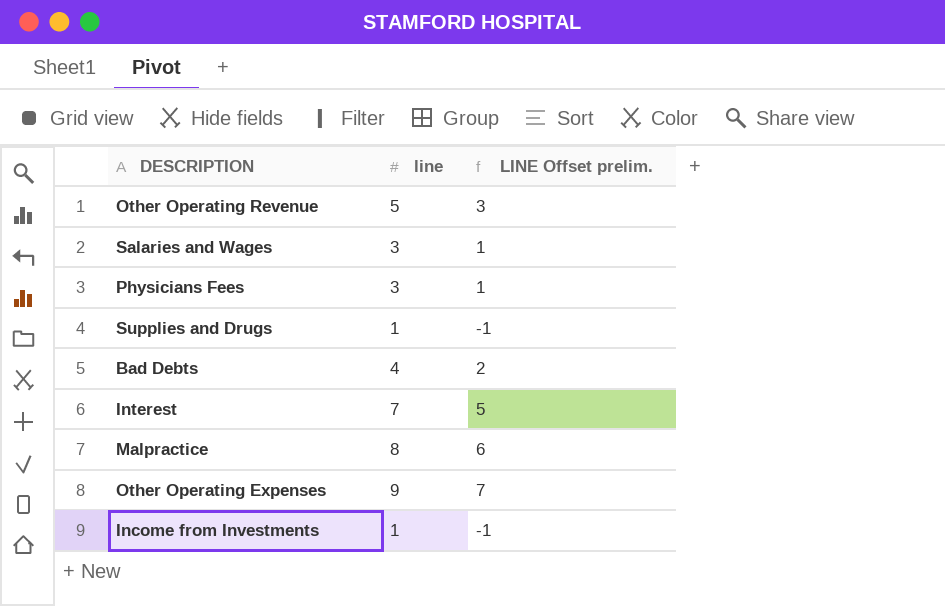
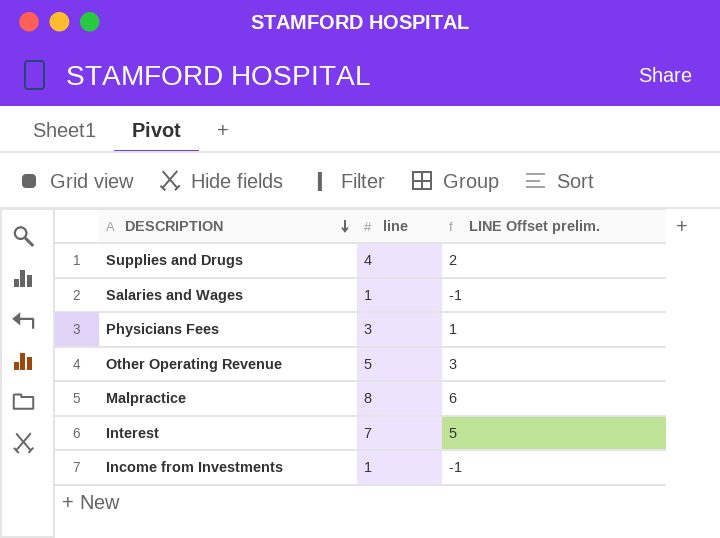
row order: none -> DESCRIPTION descending
row Bad Debts: 4 | 2 -> none
row Other Operating Expenses: 9 | 7 -> none
Supplies and Drugs | line: 1 -> 4
Supplies and Drugs | LINE Offset prelim.: -1 -> 2
Salaries and Wages | line: 3 -> 1
Salaries and Wages | LINE Offset prelim.: 1 -> -1

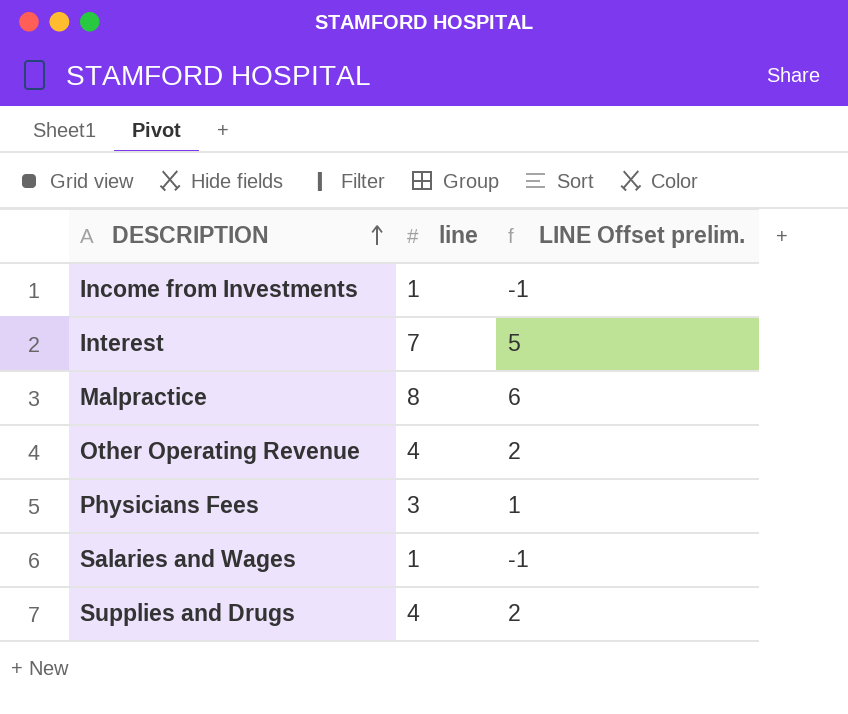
row order: DESCRIPTION descending -> DESCRIPTION ascending
Other Operating Revenue | line: 5 -> 4
Other Operating Revenue | LINE Offset prelim.: 3 -> 2

